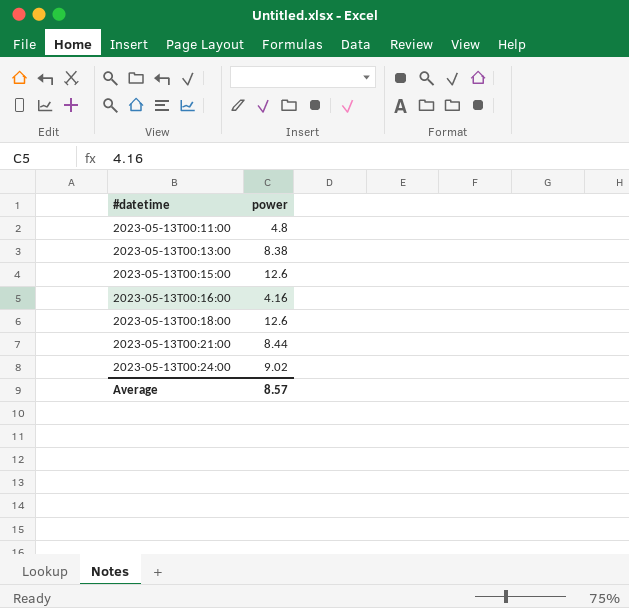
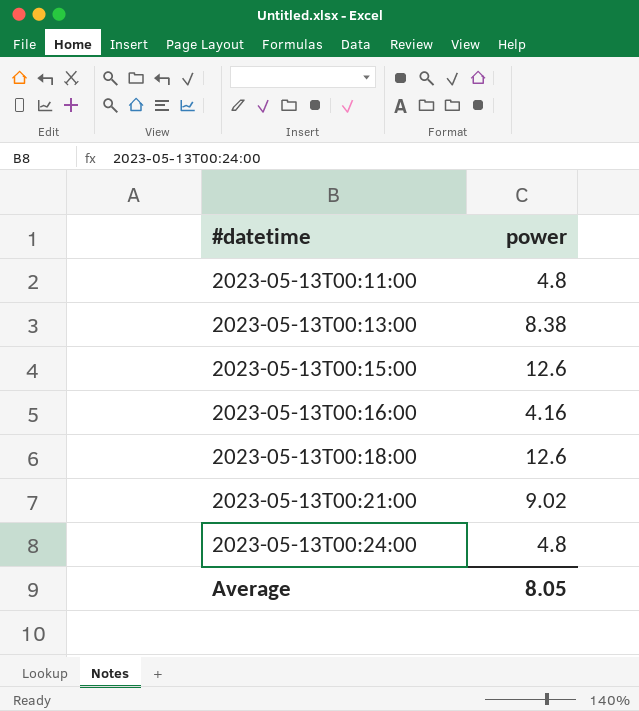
2023-05-13T00:21:00 | power: 8.44 -> 9.02
2023-05-13T00:24:00 | power: 9.02 -> 4.8
Average | power: 8.57 -> 8.05

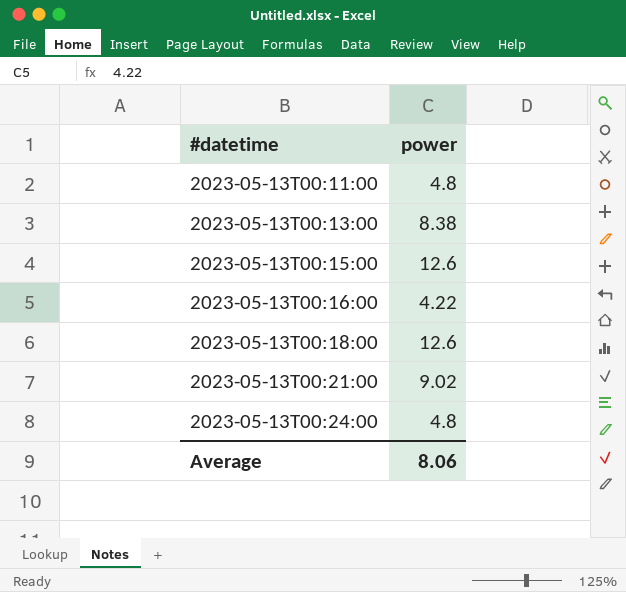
2023-05-13T00:16:00 | power: 4.16 -> 4.22
Average | power: 8.05 -> 8.06

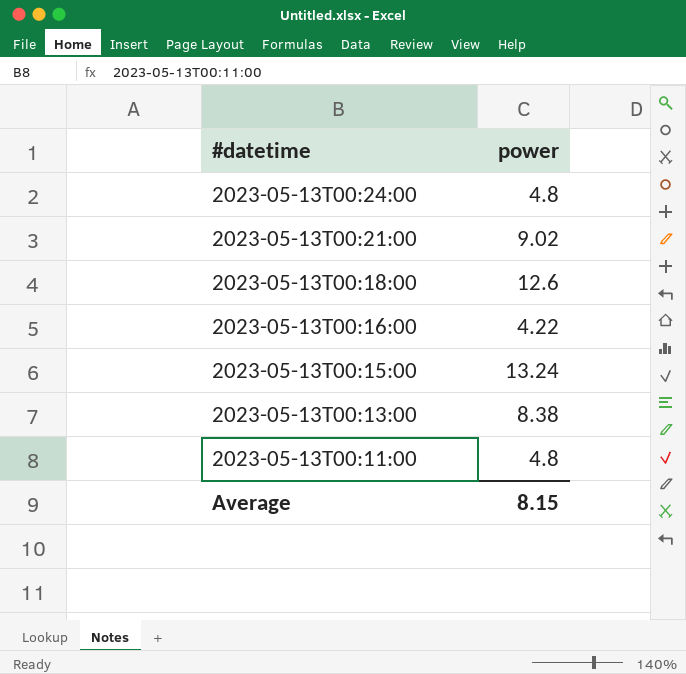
row order: #datetime ascending -> #datetime descending
2023-05-13T00:15:00 | power: 12.6 -> 13.24
Average | power: 8.06 -> 8.15

